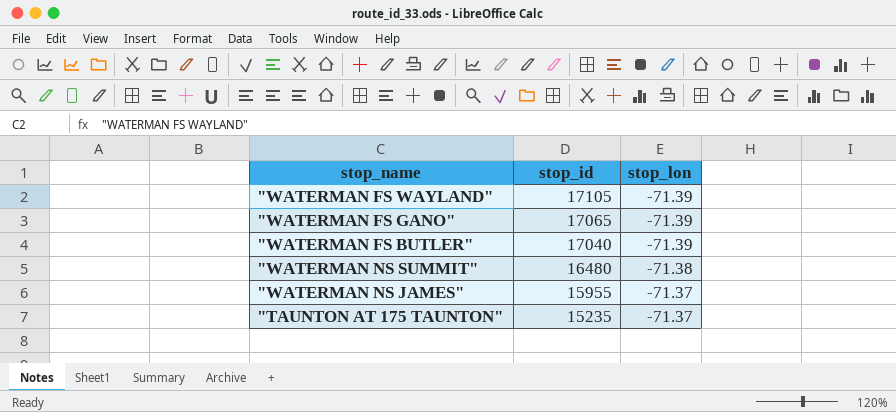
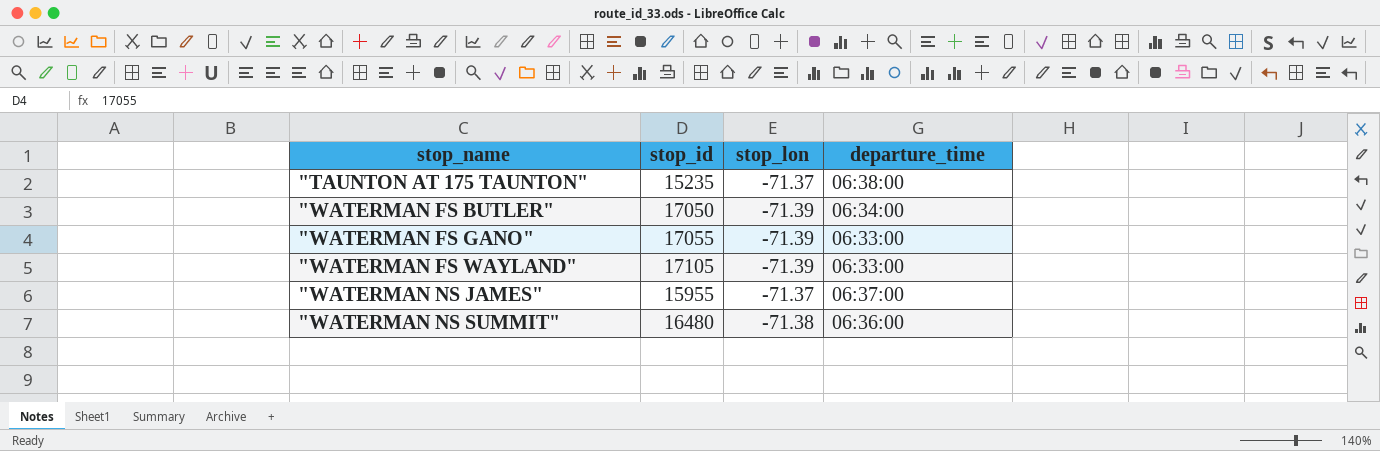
row order: stop_id descending -> stop_name ascending
column departure_time | position: none -> 4
"WATERMAN FS BUTLER" | stop_id: 17040 -> 17050
"WATERMAN FS GANO" | stop_id: 17065 -> 17055

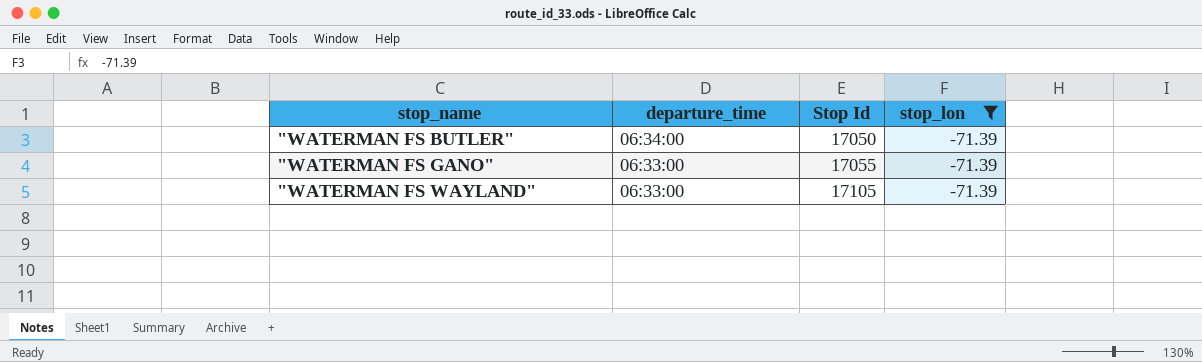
filter: none -> stop_lon = -71.39
column departure_time | position: 4 -> 2
column name: stop_id -> Stop Id

